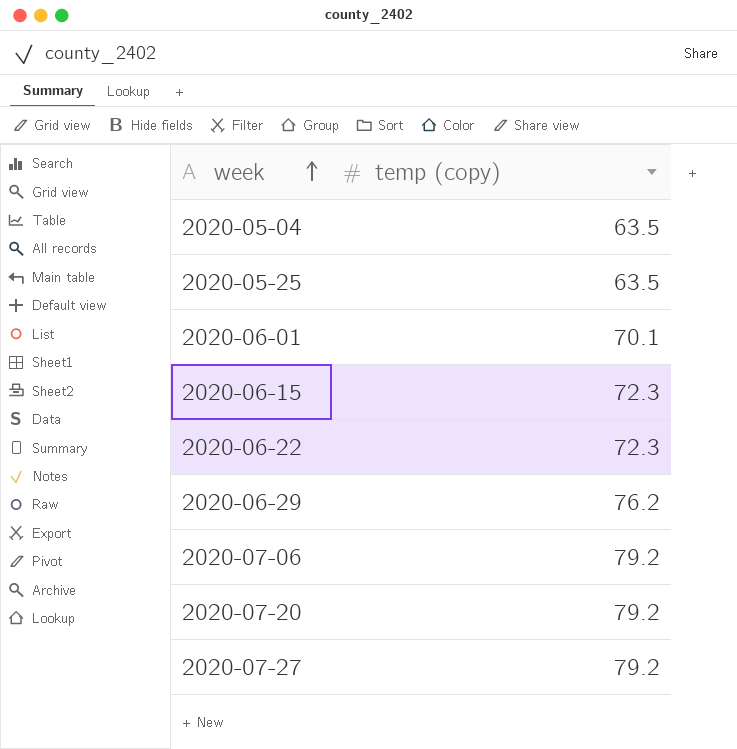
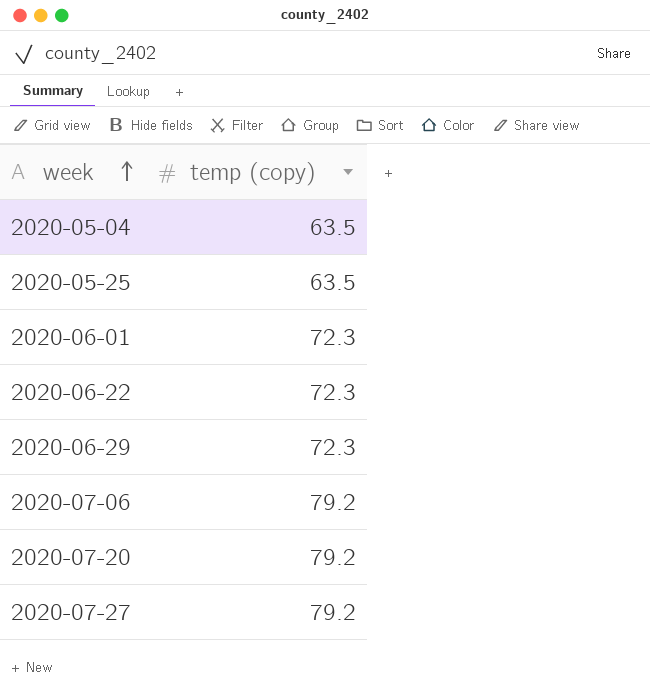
row 2020-06-15: 72.3 -> none
2020-06-01 | temp (copy): 70.1 -> 72.3
2020-06-29 | temp (copy): 76.2 -> 72.3

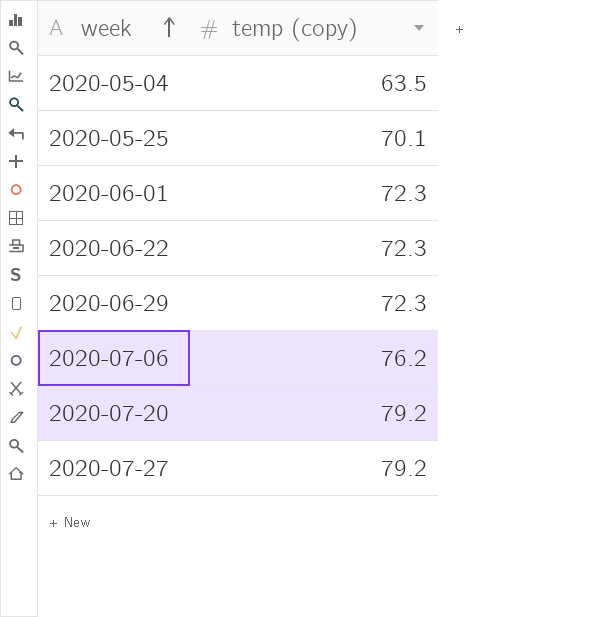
2020-05-25 | temp (copy): 63.5 -> 70.1
2020-07-06 | temp (copy): 79.2 -> 76.2

